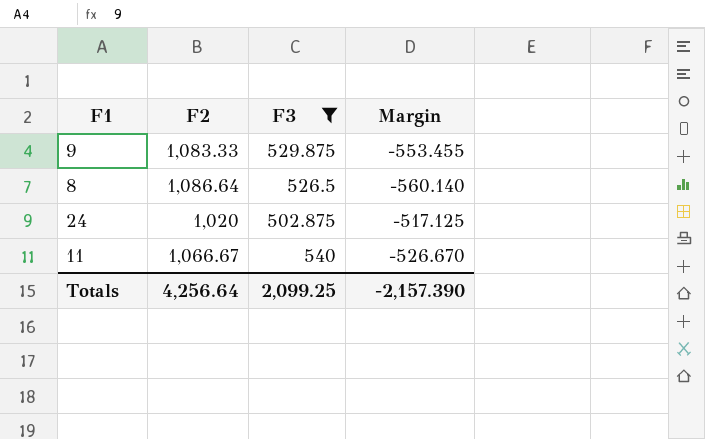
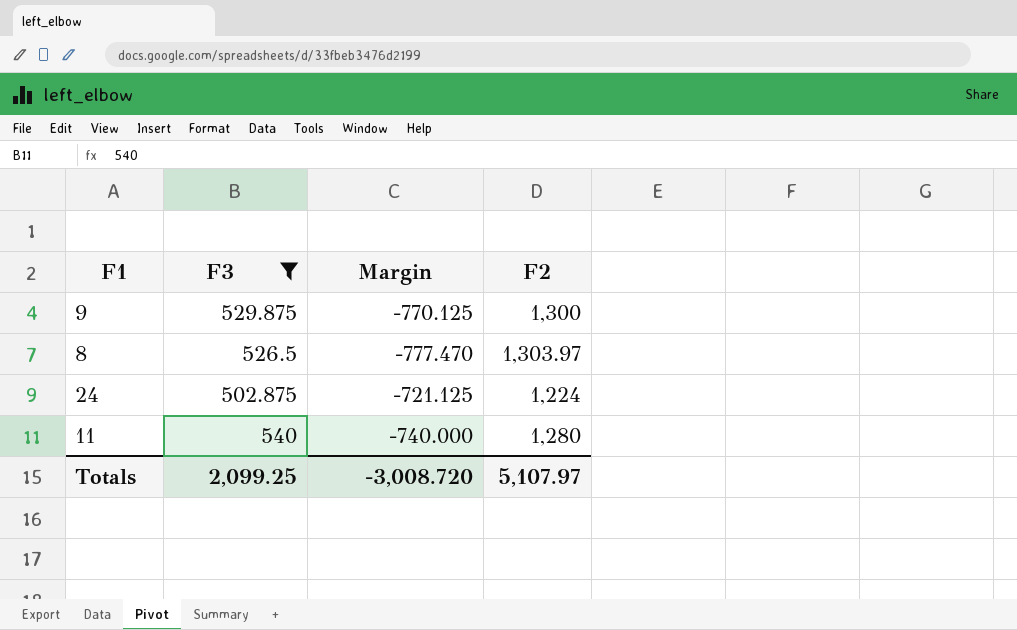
column F2 | position: 2 -> 4
9 | Margin: -553.455 -> -770.125
9 | F2: 1,083.33 -> 1,300
8 | Margin: -560.140 -> -777.470
8 | F2: 1,086.64 -> 1,303.97
24 | Margin: -517.125 -> -721.125
24 | F2: 1,020 -> 1,224
11 | Margin: -526.670 -> -740.000
11 | F2: 1,066.67 -> 1,280
Totals | Margin: -2,157.390 -> -3,008.720
Totals | F2: 4,256.64 -> 5,107.97

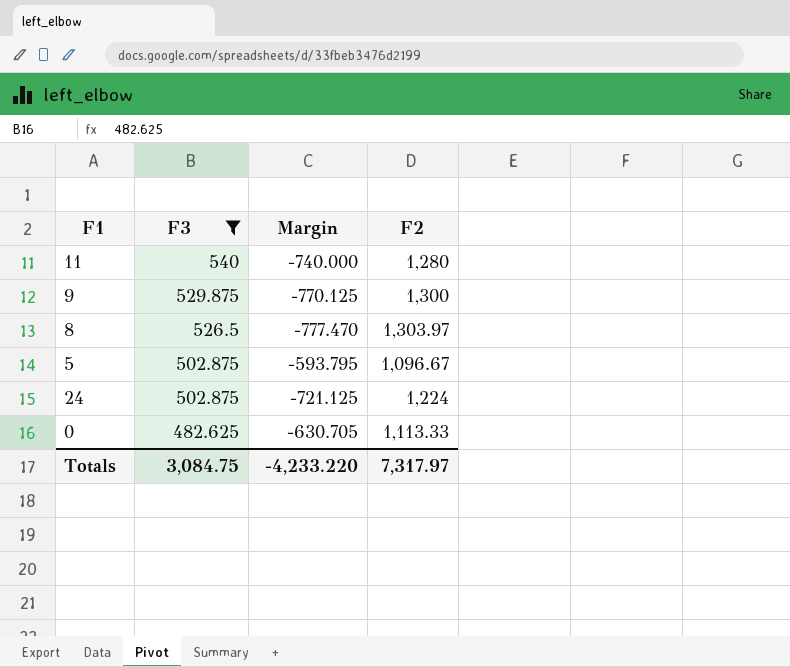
row order: none -> F3 descending
row 5: none -> 502.875 | -593.795 | 1,096.67
row 0: none -> 482.625 | -630.705 | 1,113.33
Totals | F3: 2,099.25 -> 3,084.75
Totals | Margin: -3,008.720 -> -4,233.220
Totals | F2: 5,107.97 -> 7,317.97

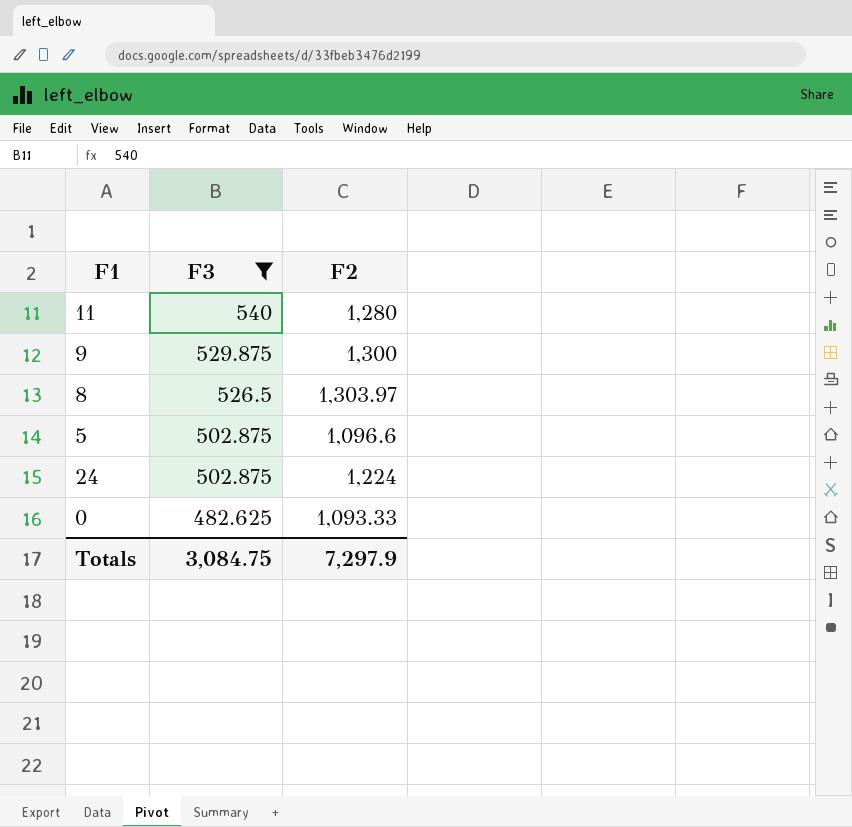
column Margin | formula: [F3] - [F2] -> none
5 | F2: 1,096.67 -> 1,096.6
0 | F2: 1,113.33 -> 1,093.33
Totals | F2: 7,317.97 -> 7,297.9

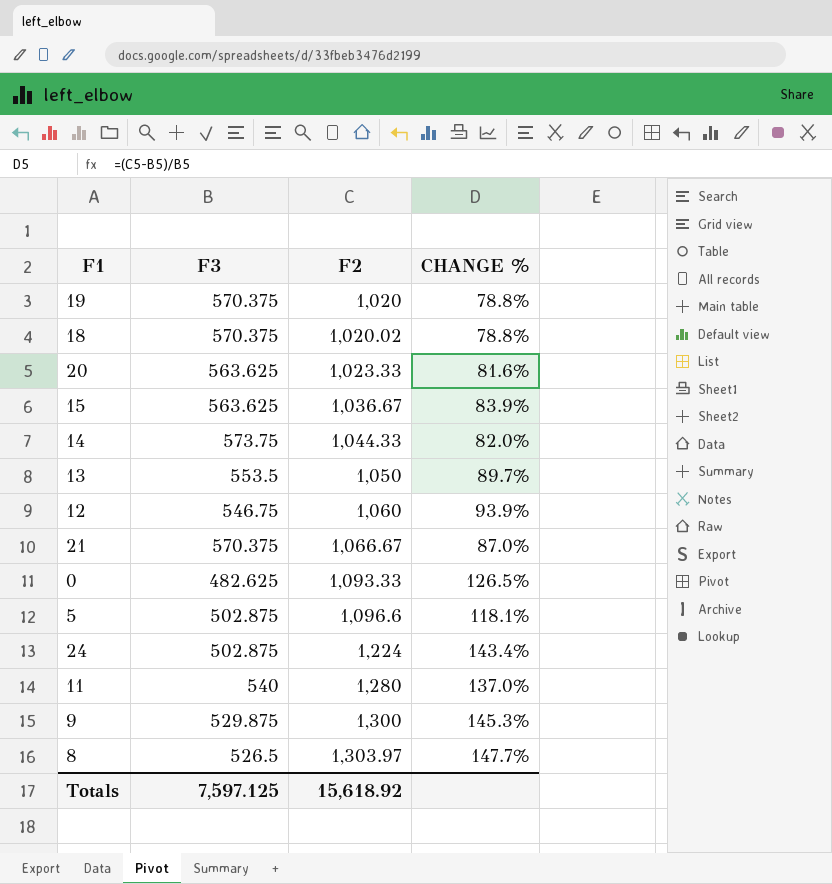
filter: F3 <= 540 -> none
row order: F3 descending -> F2 ascending
column CHANGE % | formula: none -> ([F2] - [F3]) / [F3]
Totals | F3: 3,084.75 -> 7,597.125
Totals | F2: 7,297.9 -> 15,618.92

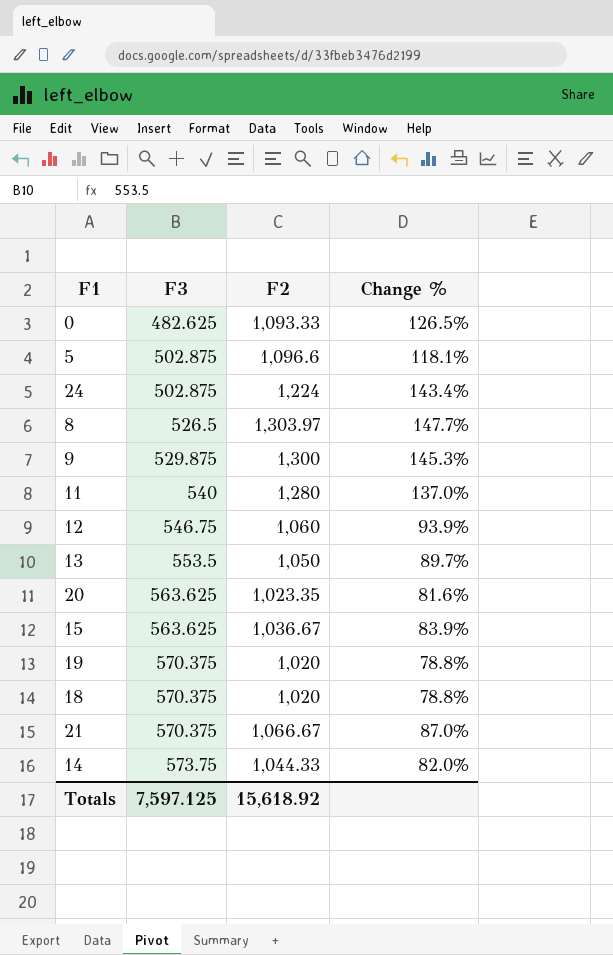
row order: F2 ascending -> F3 ascending
column name: CHANGE % -> Change %
20 | F2: 1,023.33 -> 1,023.35
18 | F2: 1,020.02 -> 1,020

